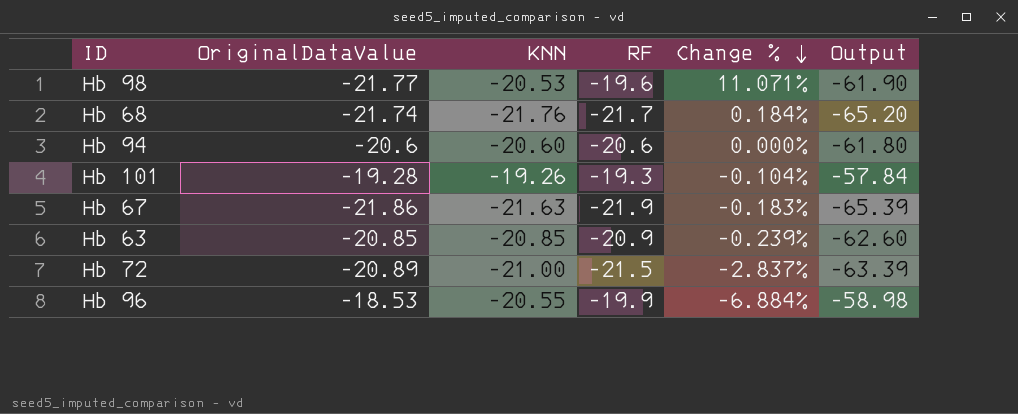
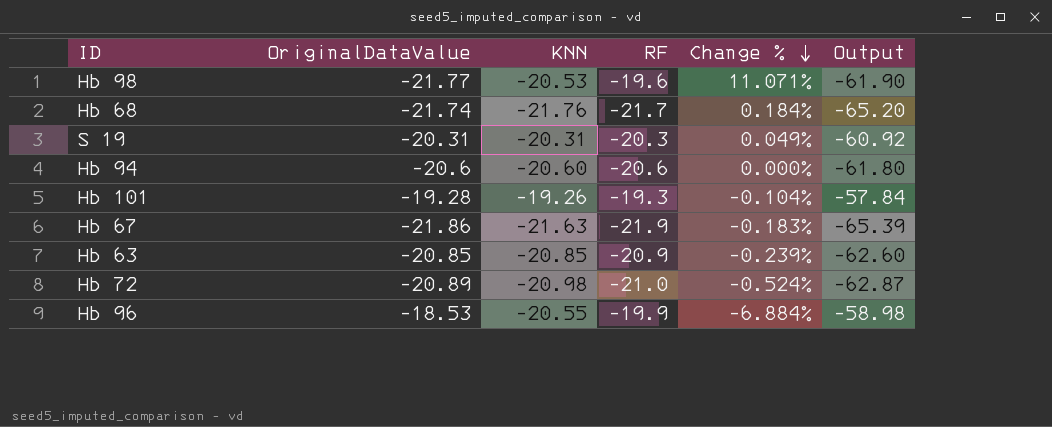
row S 19: none -> -20.31 | -20.31 | -20.3 | 0.049% | -60.92
Hb 72 | KNN: -21.00 -> -20.98
Hb 72 | RF: -21.5 -> -21.0
Hb 72 | Change %: -2.837% -> -0.524%
Hb 72 | Output: -63.39 -> -62.87

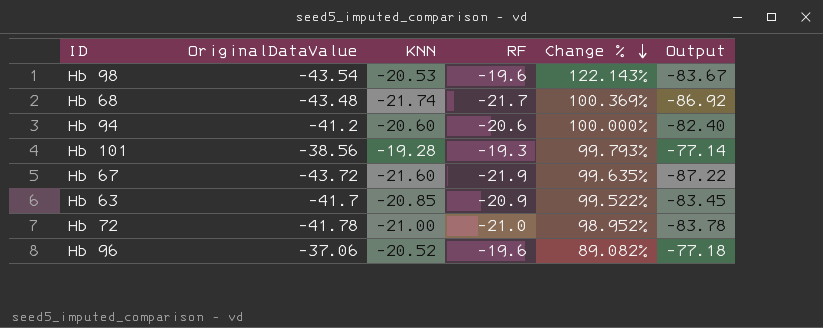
row S 19: -20.31 | -20.31 | -20.3 | 0.049% | -60.92 -> none
Hb 98 | OriginalDataValue: -21.77 -> -43.54
Hb 98 | Change %: 11.071% -> 122.143%
Hb 98 | Output: -61.90 -> -83.67
Hb 68 | OriginalDataValue: -21.74 -> -43.48
Hb 68 | KNN: -21.76 -> -21.74
Hb 68 | Change %: 0.184% -> 100.369%
Hb 68 | Output: -65.20 -> -86.92
Hb 94 | OriginalDataValue: -20.6 -> -41.2
Hb 94 | Change %: 0.000% -> 100.000%
Hb 94 | Output: -61.80 -> -82.40
Hb 101 | OriginalDataValue: -19.28 -> -38.56
Hb 101 | KNN: -19.26 -> -19.28
Hb 101 | Change %: -0.104% -> 99.793%
Hb 101 | Output: -57.84 -> -77.14
Hb 67 | OriginalDataValue: -21.86 -> -43.72
Hb 67 | KNN: -21.63 -> -21.60
Hb 67 | Change %: -0.183% -> 99.635%
Hb 67 | Output: -65.39 -> -87.22
Hb 63 | OriginalDataValue: -20.85 -> -41.7
Hb 63 | Change %: -0.239% -> 99.522%
Hb 63 | Output: -62.60 -> -83.45
Hb 72 | OriginalDataValue: -20.89 -> -41.78
Hb 72 | KNN: -20.98 -> -21.00
Hb 72 | Change %: -0.524% -> 98.952%
Hb 72 | Output: -62.87 -> -83.78
Hb 96 | OriginalDataValue: -18.53 -> -37.06
Hb 96 | KNN: -20.55 -> -20.52
Hb 96 | RF: -19.9 -> -19.6
Hb 96 | Change %: -6.884% -> 89.082%
Hb 96 | Output: -58.98 -> -77.18

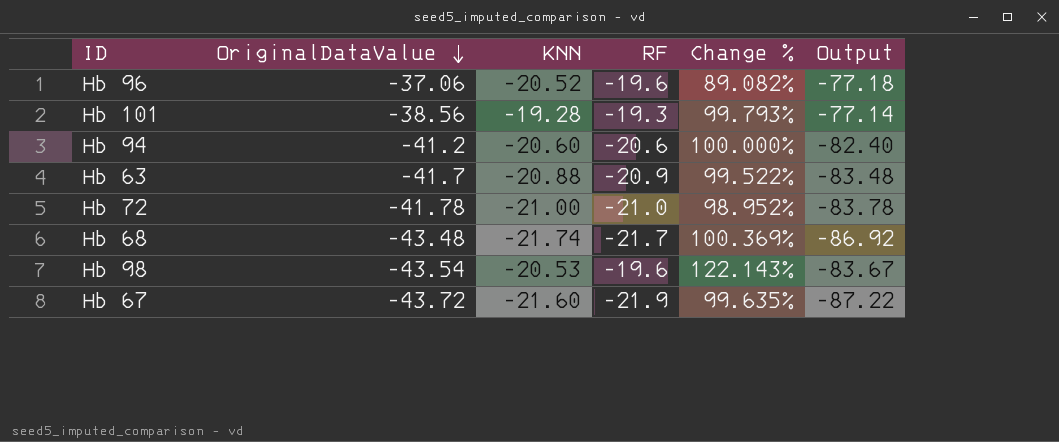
row order: Change % descending -> OriginalDataValue descending
Hb 63 | KNN: -20.85 -> -20.88
Hb 63 | Output: -83.45 -> -83.48

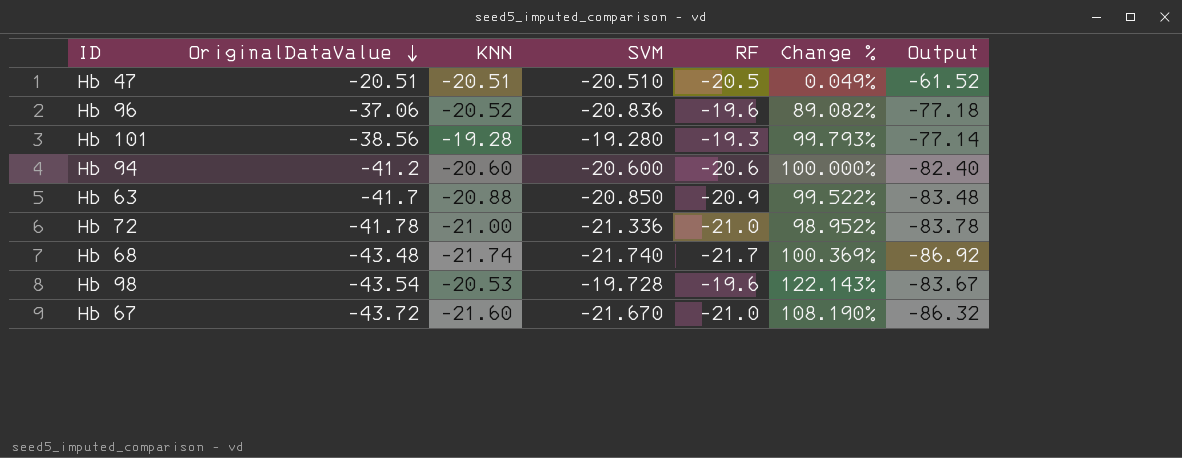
column SVM | position: none -> 4
row Hb 47: none -> -20.51 | -20.51 | -20.510 | -20.5 | 0.049% | -61.52
Hb 67 | RF: -21.9 -> -21.0
Hb 67 | Change %: 99.635% -> 108.190%
Hb 67 | Output: -87.22 -> -86.32

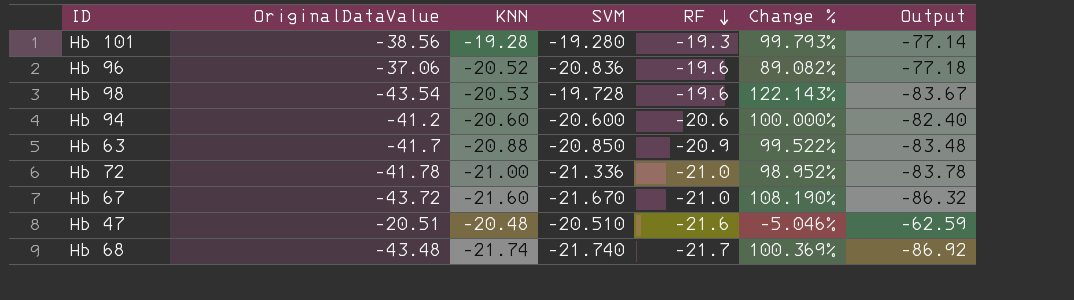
row order: OriginalDataValue descending -> RF descending
Hb 47 | KNN: -20.51 -> -20.48
Hb 47 | RF: -20.5 -> -21.6
Hb 47 | Change %: 0.049% -> -5.046%
Hb 47 | Output: -61.52 -> -62.59

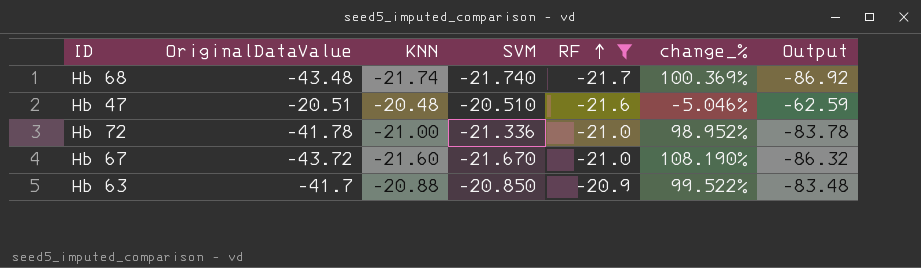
filter: none -> RF <= -20.9
row order: RF descending -> RF ascending
column name: Change % -> change_%

